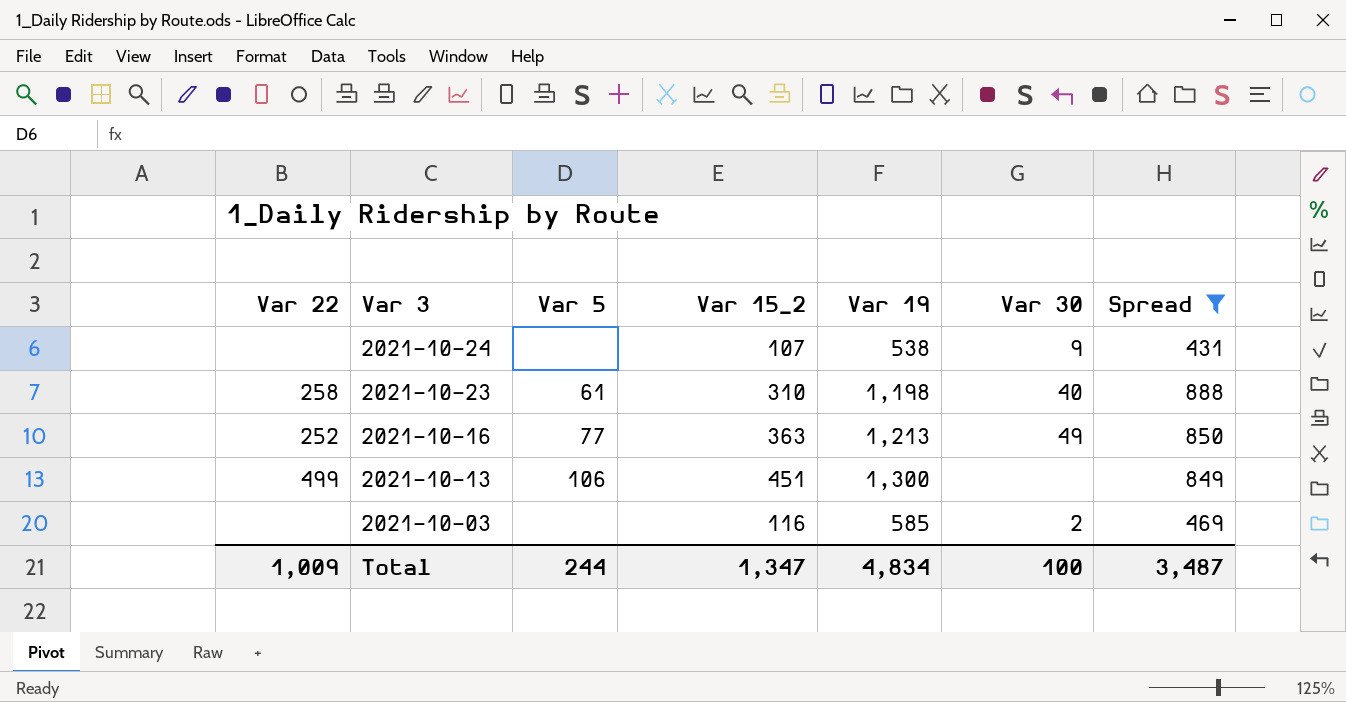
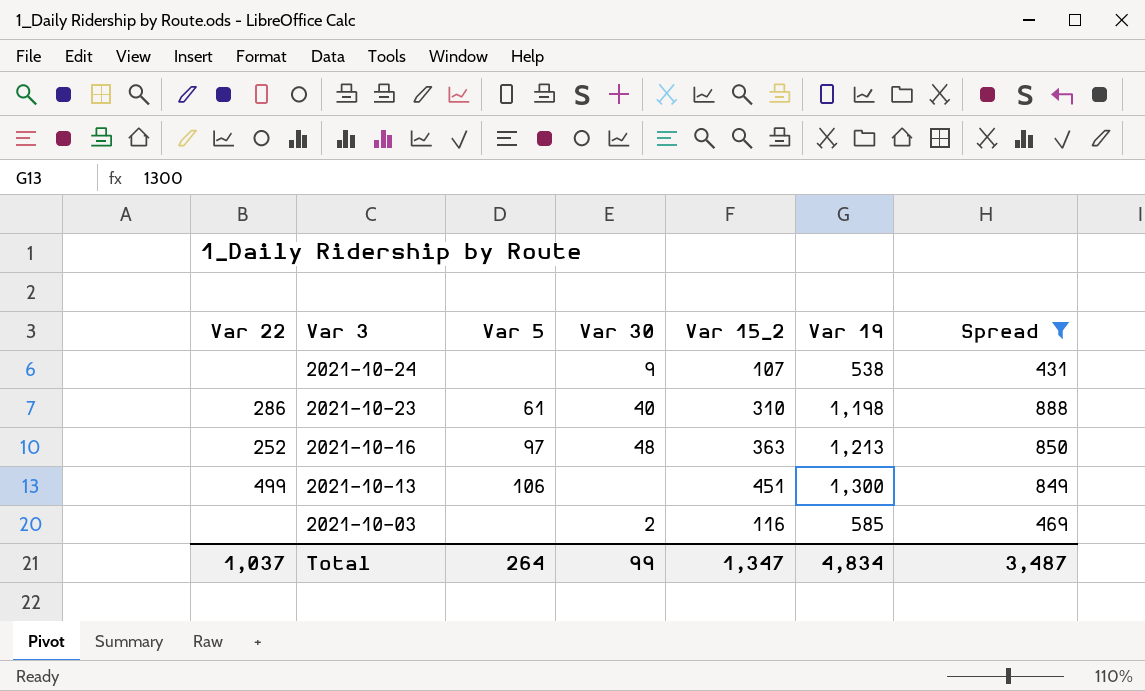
column Var 30 | position: 6 -> 4
2021-10-23 | Var 22: 258 -> 286
2021-10-16 | Var 5: 77 -> 97
2021-10-16 | Var 30: 49 -> 48
Total | Var 22: 1,009 -> 1,037
Total | Var 5: 244 -> 264
Total | Var 30: 100 -> 99

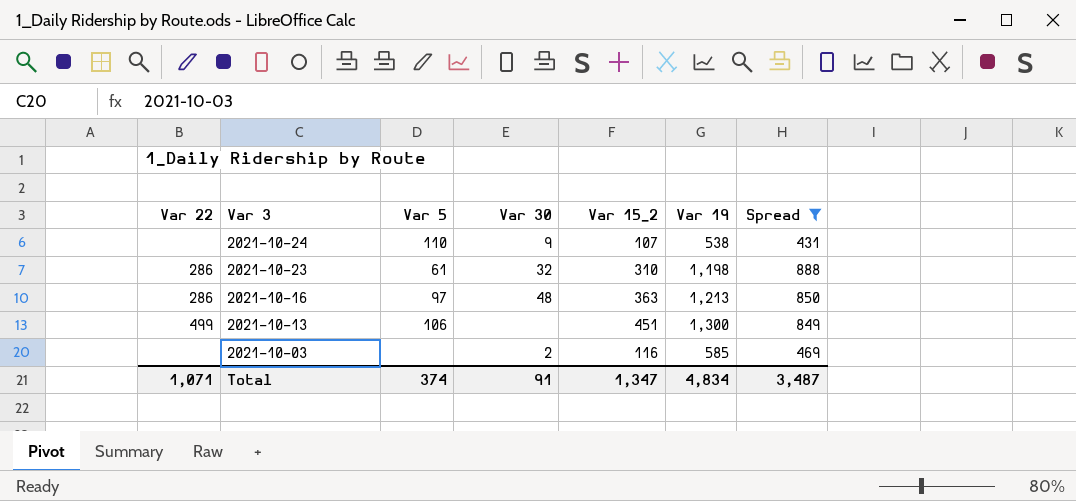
2021-10-24 | Var 5: none -> 110
2021-10-23 | Var 30: 40 -> 32
2021-10-16 | Var 22: 252 -> 286
Total | Var 22: 1,037 -> 1,071
Total | Var 5: 264 -> 374
Total | Var 30: 99 -> 91

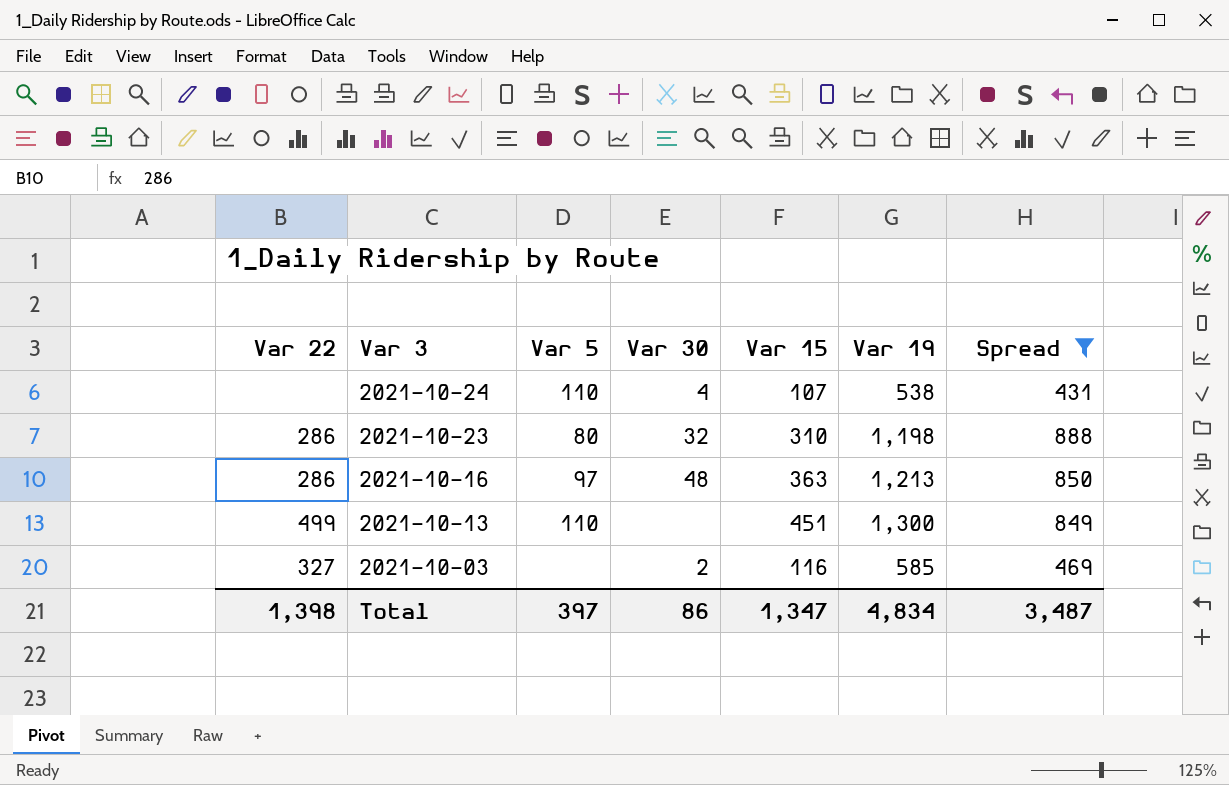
column name: Var 15_2 -> Var 15
2021-10-24 | Var 30: 9 -> 4
2021-10-23 | Var 5: 61 -> 80
2021-10-13 | Var 5: 106 -> 110
2021-10-03 | Var 22: none -> 327
Total | Var 22: 1,071 -> 1,398
Total | Var 5: 374 -> 397
Total | Var 30: 91 -> 86

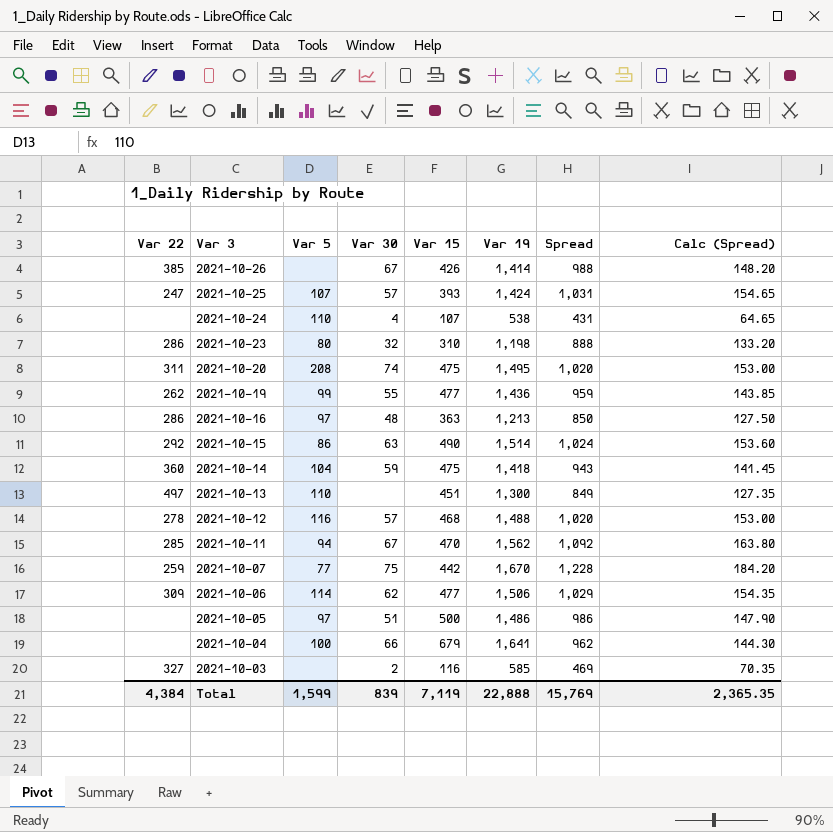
filter: Spread <= 888 -> none
column Calc (Spread) | formula: none -> [Spread] * 0.15
2021-10-13 | Var 22: 499 -> 497
Total | Var 22: 1,398 -> 4,384
Total | Var 5: 397 -> 1,599
Total | Var 30: 86 -> 839
Total | Var 15: 1,347 -> 7,119
Total | Var 19: 4,834 -> 22,888
Total | Spread: 3,487 -> 15,769

